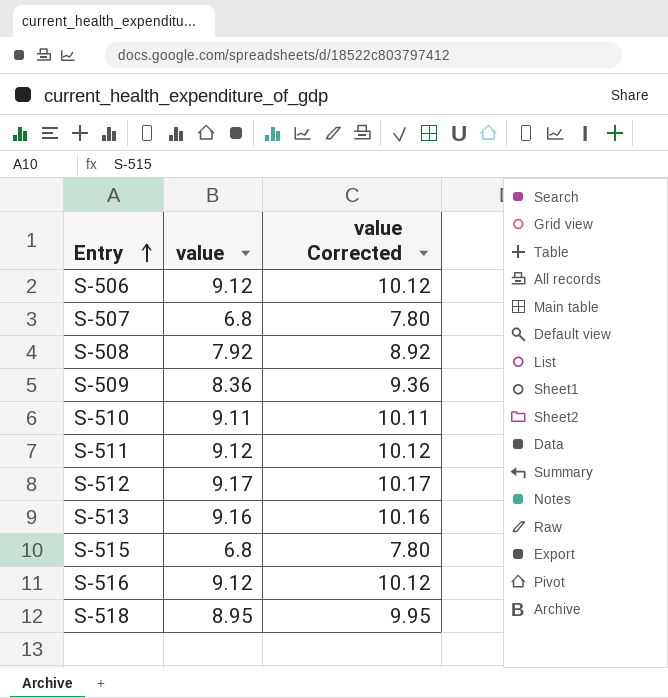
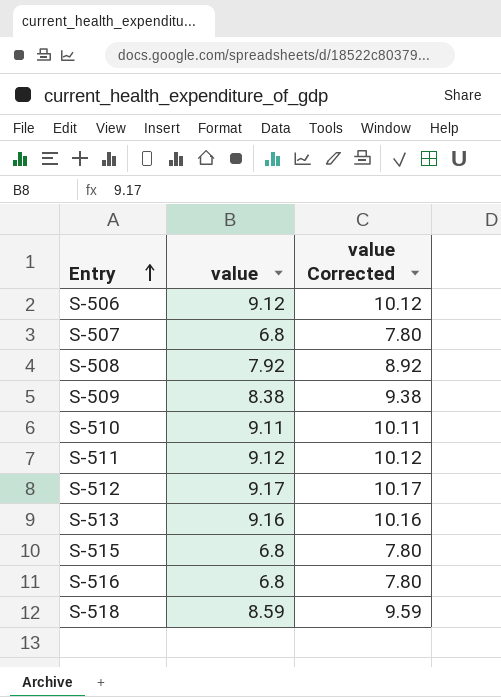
S-509 | value: 8.36 -> 8.38
S-509 | value Corrected: 9.36 -> 9.38
S-516 | value: 9.12 -> 6.8
S-516 | value Corrected: 10.12 -> 7.80
S-518 | value: 8.95 -> 8.59
S-518 | value Corrected: 9.95 -> 9.59

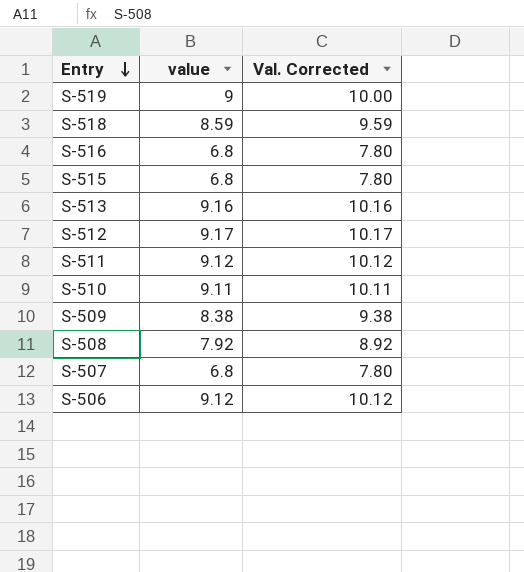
row order: Entry ascending -> Entry descending
column name: value Corrected -> Val. Corrected
row S-519: none -> 9 | 10.00

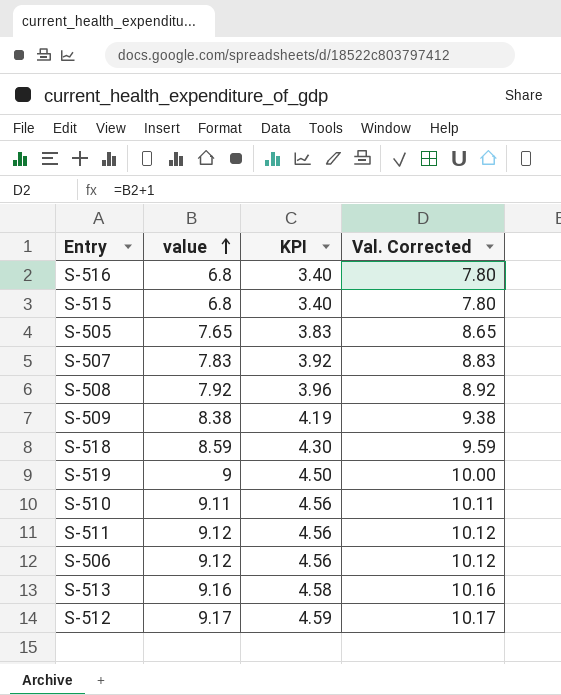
row order: Entry descending -> value ascending
column KPI | formula: none -> [value] * 0.5
row S-505: none -> 7.65 | 3.83 | 8.65
S-507 | value: 6.8 -> 7.83
S-507 | Val. Corrected: 7.80 -> 8.83

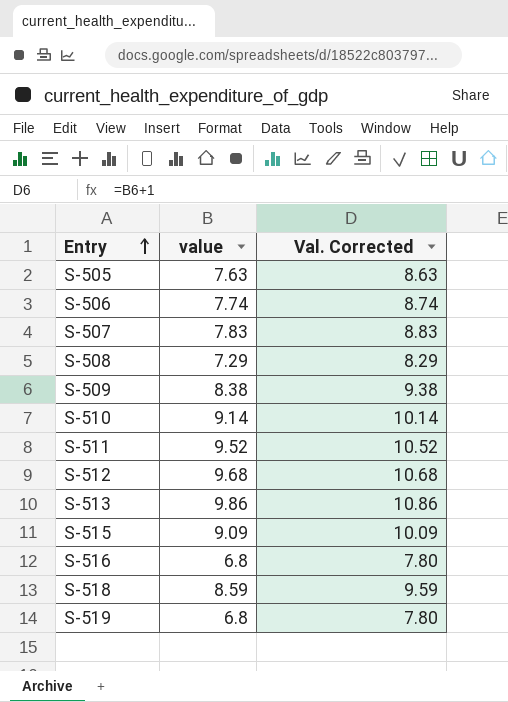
row order: value ascending -> Entry ascending
column KPI | formula: [value] * 0.5 -> none
S-505 | value: 7.65 -> 7.63
S-505 | Val. Corrected: 8.65 -> 8.63
S-506 | value: 9.12 -> 7.74
S-506 | Val. Corrected: 10.12 -> 8.74
S-508 | value: 7.92 -> 7.29
S-508 | Val. Corrected: 8.92 -> 8.29
S-510 | value: 9.11 -> 9.14
S-510 | Val. Corrected: 10.11 -> 10.14
S-511 | value: 9.12 -> 9.52
S-511 | Val. Corrected: 10.12 -> 10.52
S-512 | value: 9.17 -> 9.68
S-512 | Val. Corrected: 10.17 -> 10.68
S-513 | value: 9.16 -> 9.86
S-513 | Val. Corrected: 10.16 -> 10.86
S-515 | value: 6.8 -> 9.09
S-515 | Val. Corrected: 7.80 -> 10.09
S-519 | value: 9 -> 6.8
S-519 | Val. Corrected: 10.00 -> 7.80

